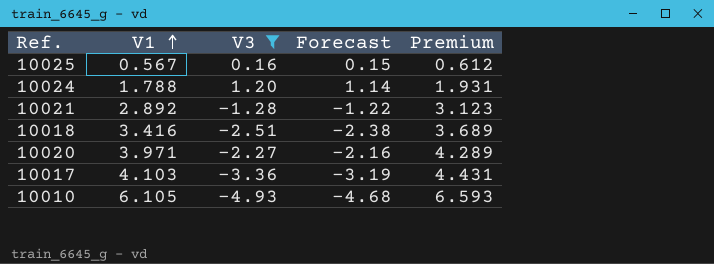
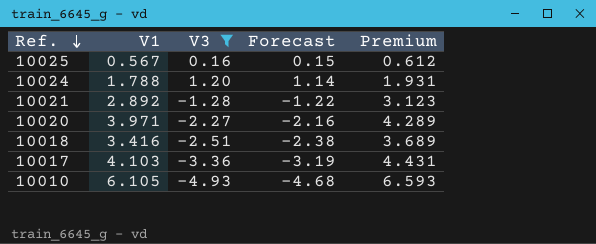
row order: V1 ascending -> Ref. descending

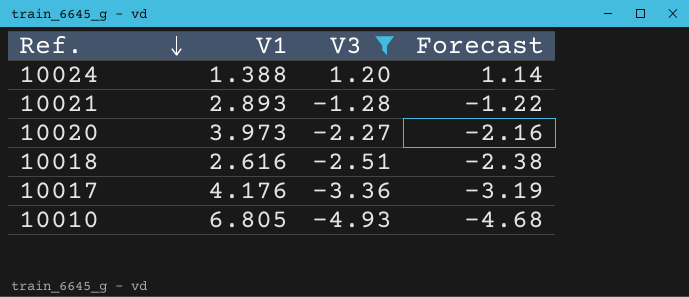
column Premium | formula: [V1] * 1.08 -> none
row 10025: 0.567 | 0.16 | 0.15 | 0.612 -> none
10024 | V1: 1.788 -> 1.388
10021 | V1: 2.892 -> 2.893
10020 | V1: 3.971 -> 3.973
10018 | V1: 3.416 -> 2.616
10017 | V1: 4.103 -> 4.176
10010 | V1: 6.105 -> 6.805

